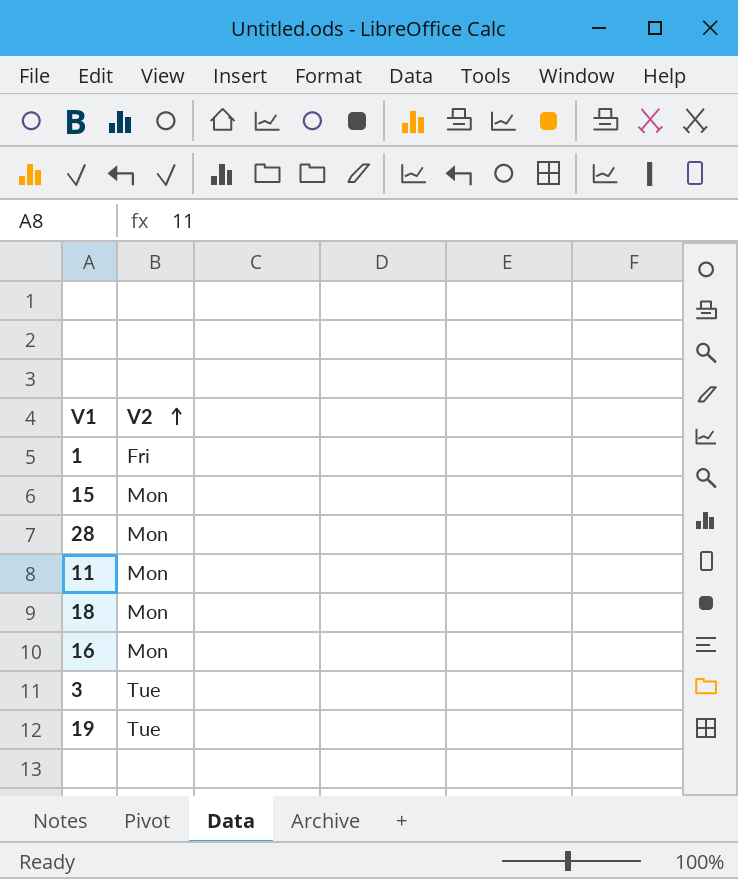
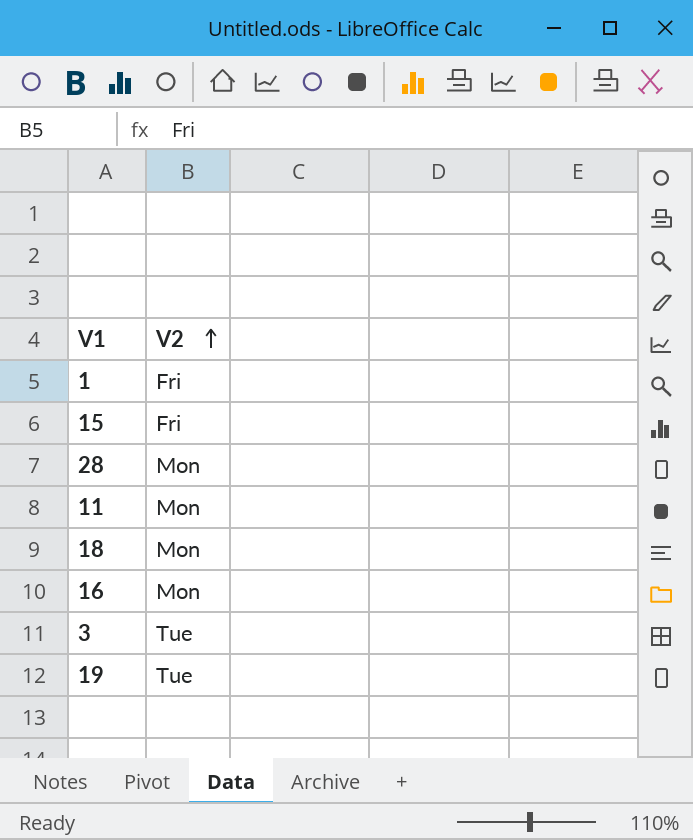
15 | V2: Mon -> Fri

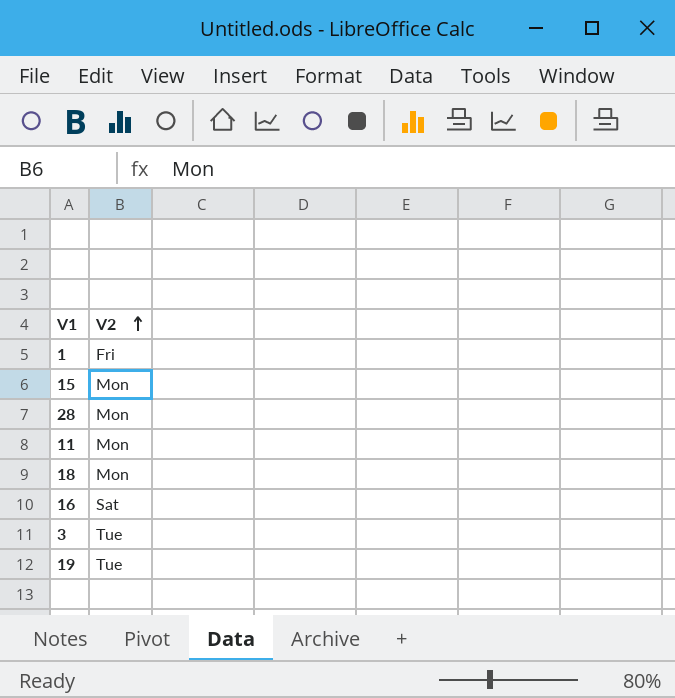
15 | V2: Fri -> Mon
16 | V2: Mon -> Sat

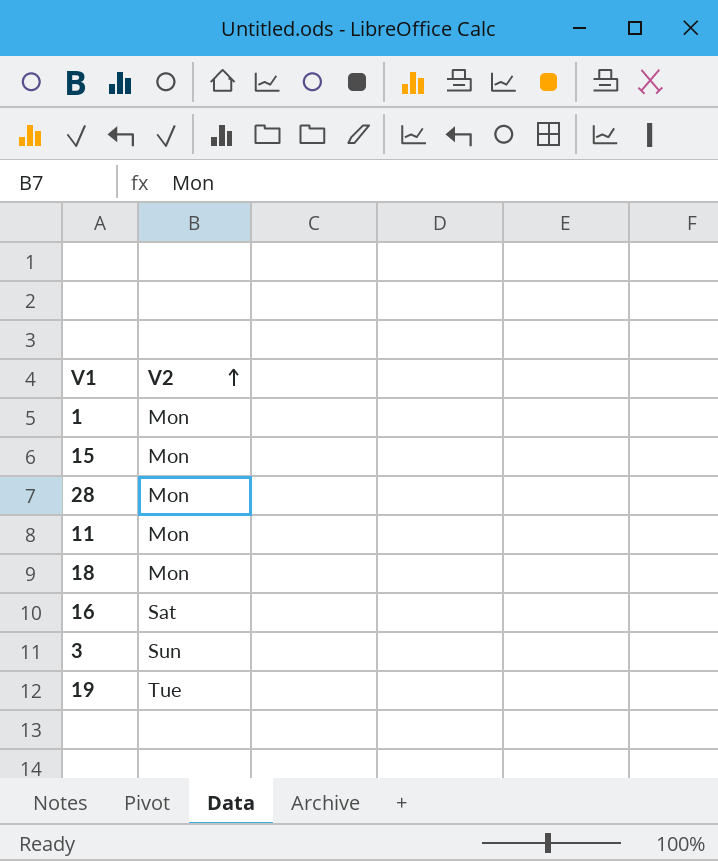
1 | V2: Fri -> Mon
3 | V2: Tue -> Sun

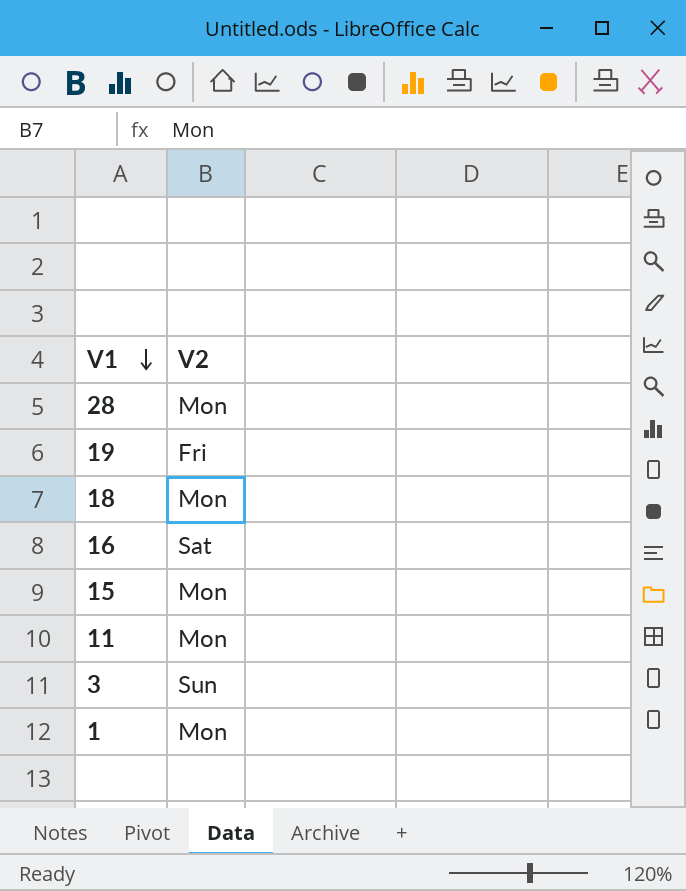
row order: V2 ascending -> V1 descending
19 | V2: Tue -> Fri

